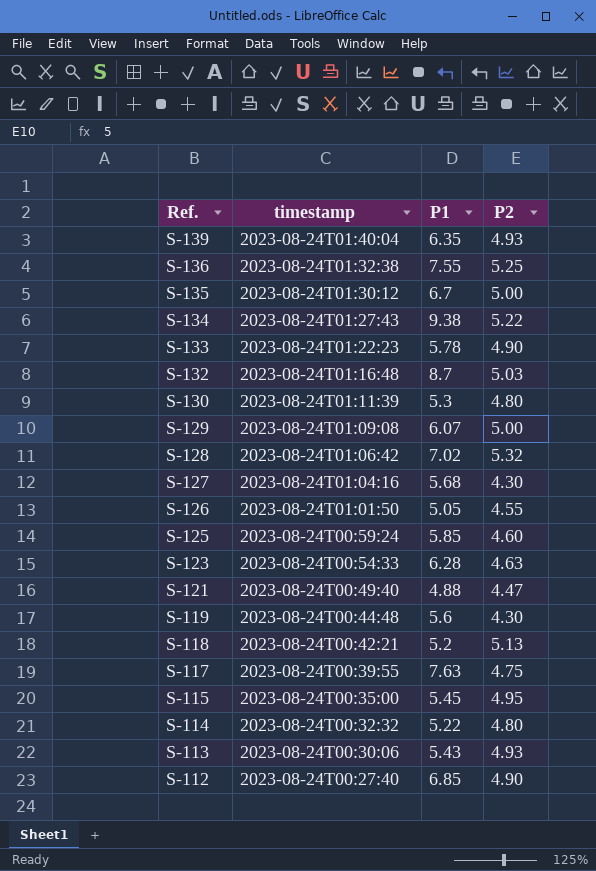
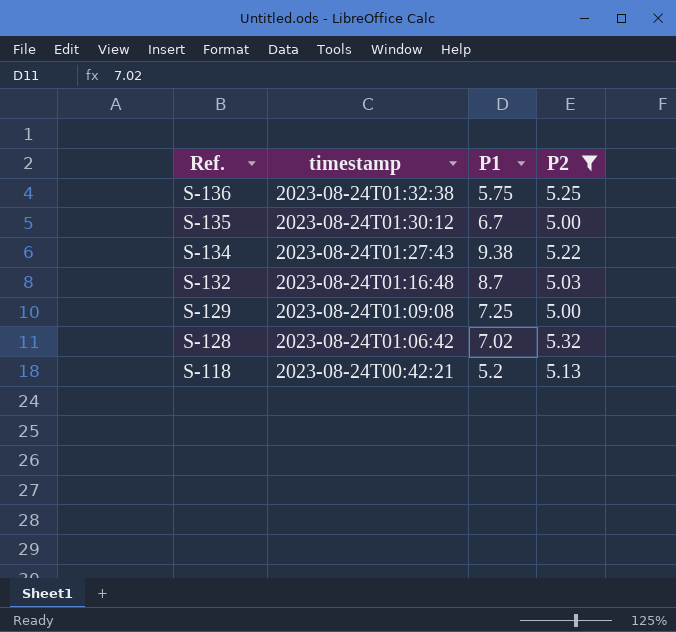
filter: none -> P2 >= 5.00
S-136 | P1: 7.55 -> 5.75
S-129 | P1: 6.07 -> 7.25

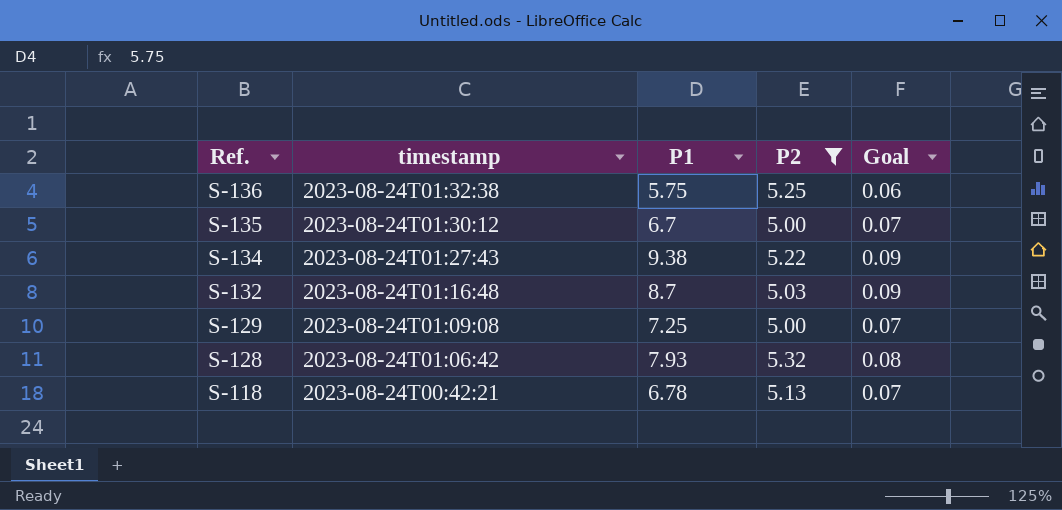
column Goal | formula: none -> [P1] * 0.01
S-128 | P1: 7.02 -> 7.93
S-118 | P1: 5.2 -> 6.78

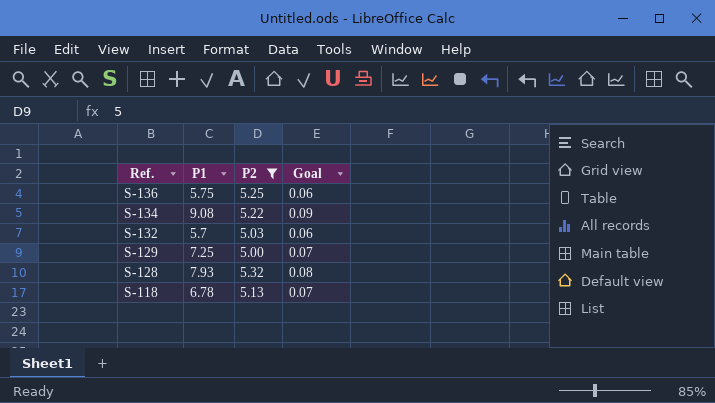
column timestamp | position: 2 -> none
row S-135: 2023-08-24T01:30:12 | 6.7 | 5.00 | 0.07 -> none
S-134 | P1: 9.38 -> 9.08
S-132 | P1: 8.7 -> 5.7
S-132 | Goal: 0.09 -> 0.06

